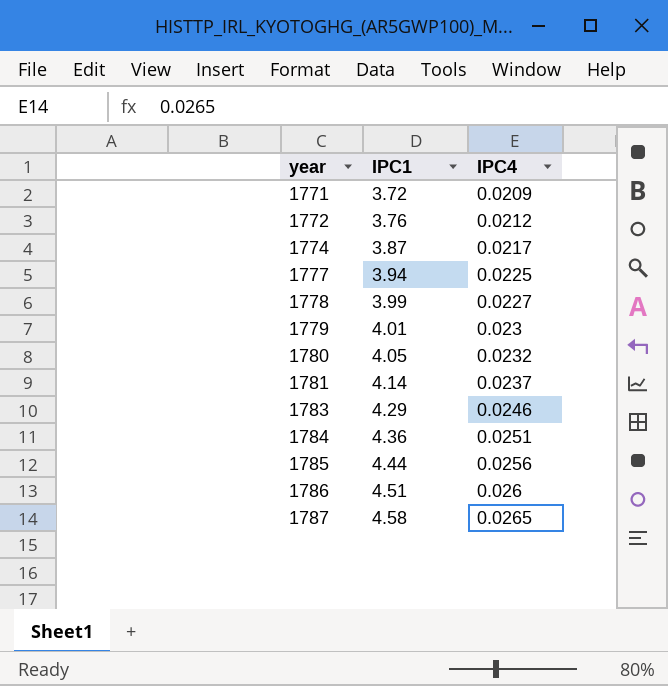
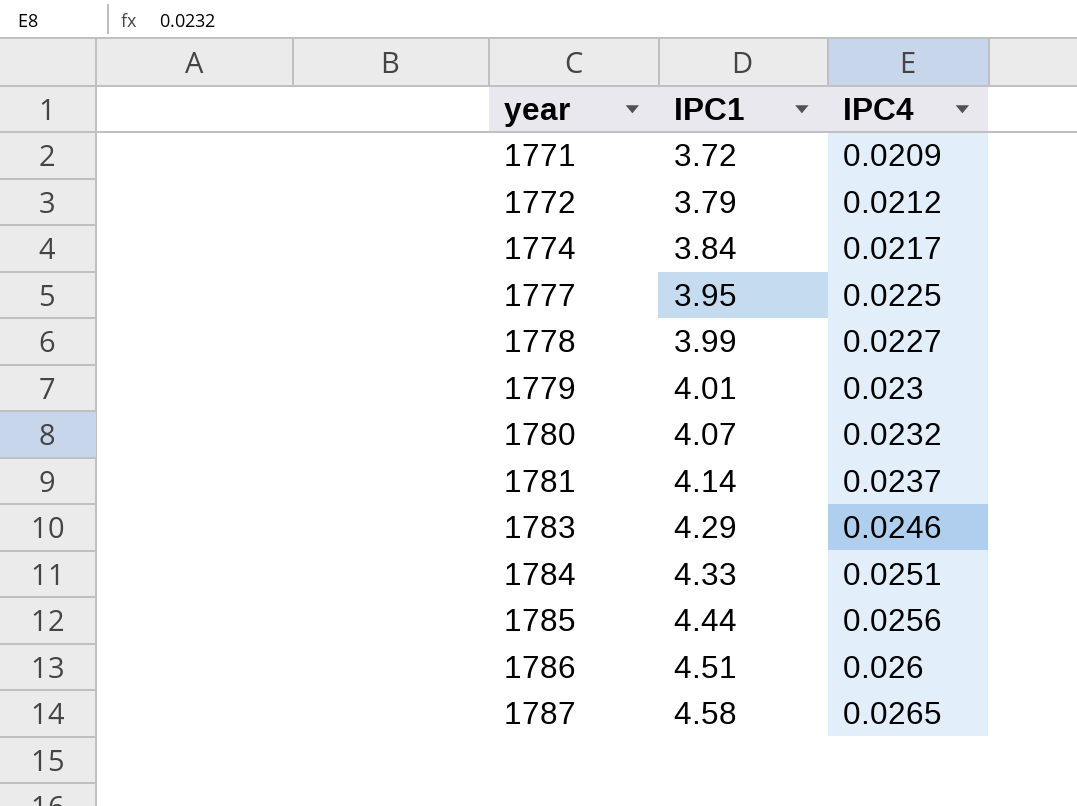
1772 | IPC1: 3.76 -> 3.79
1774 | IPC1: 3.87 -> 3.84
1777 | IPC1: 3.94 -> 3.95
1780 | IPC1: 4.05 -> 4.07
1784 | IPC1: 4.36 -> 4.33

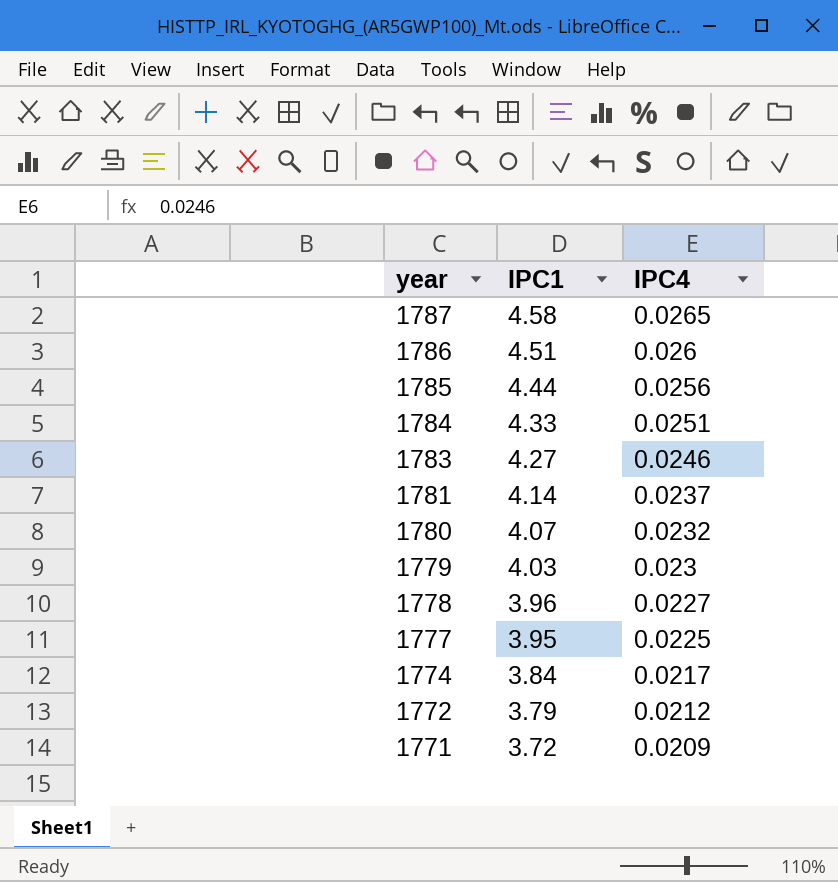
row order: year ascending -> year descending
1783 | IPC1: 4.29 -> 4.27
1779 | IPC1: 4.01 -> 4.03
1778 | IPC1: 3.99 -> 3.96

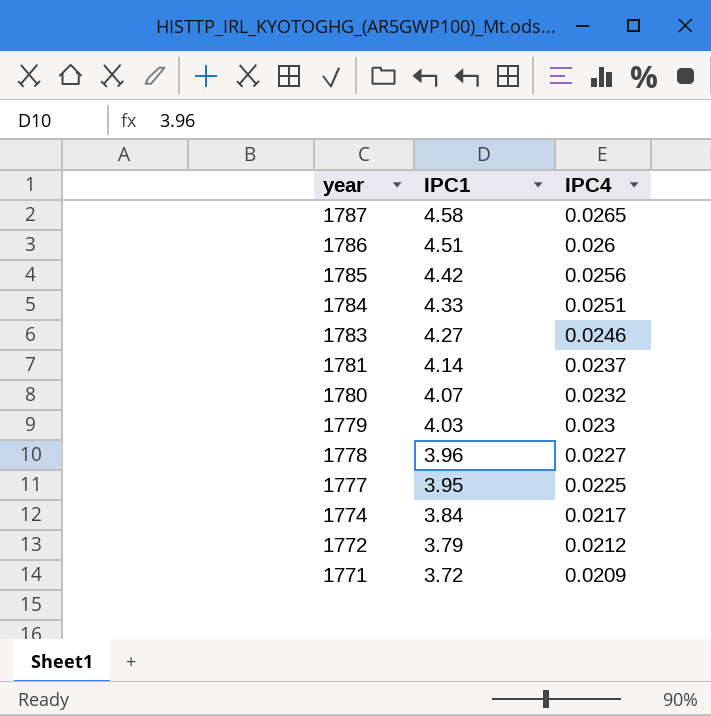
1785 | IPC1: 4.44 -> 4.42

